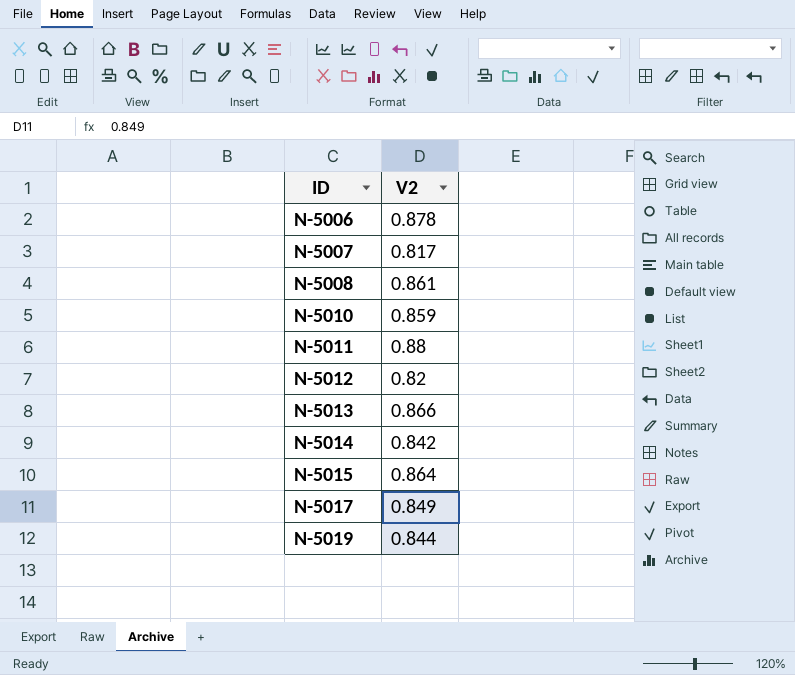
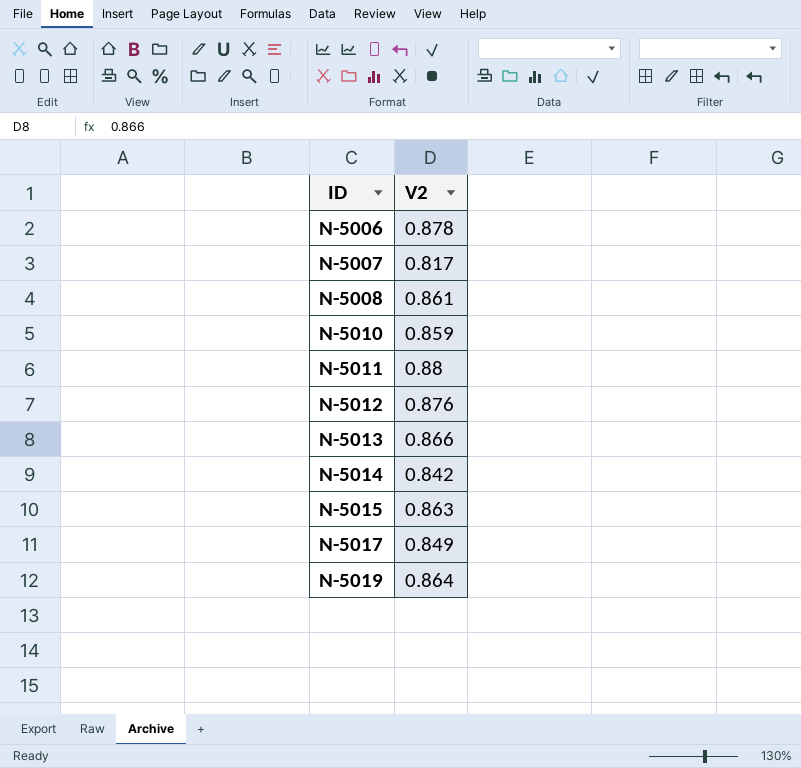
N-5012 | V2: 0.82 -> 0.876
N-5015 | V2: 0.864 -> 0.863
N-5019 | V2: 0.844 -> 0.864

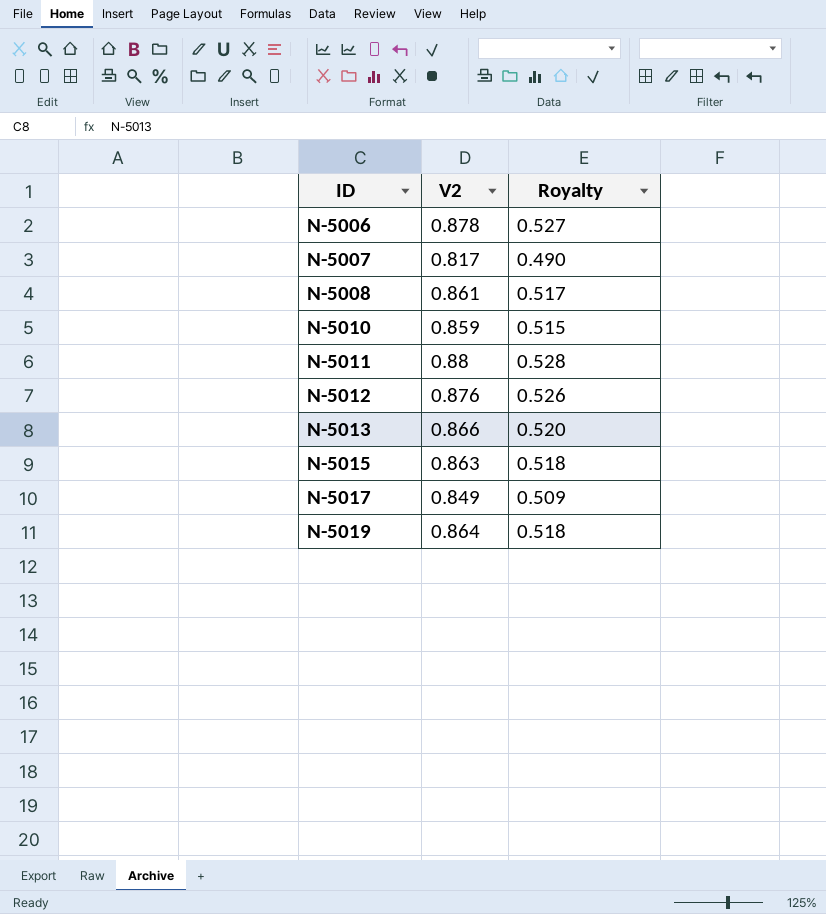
column Royalty | formula: none -> [V2] * 0.6
row N-5014: 0.842 -> none

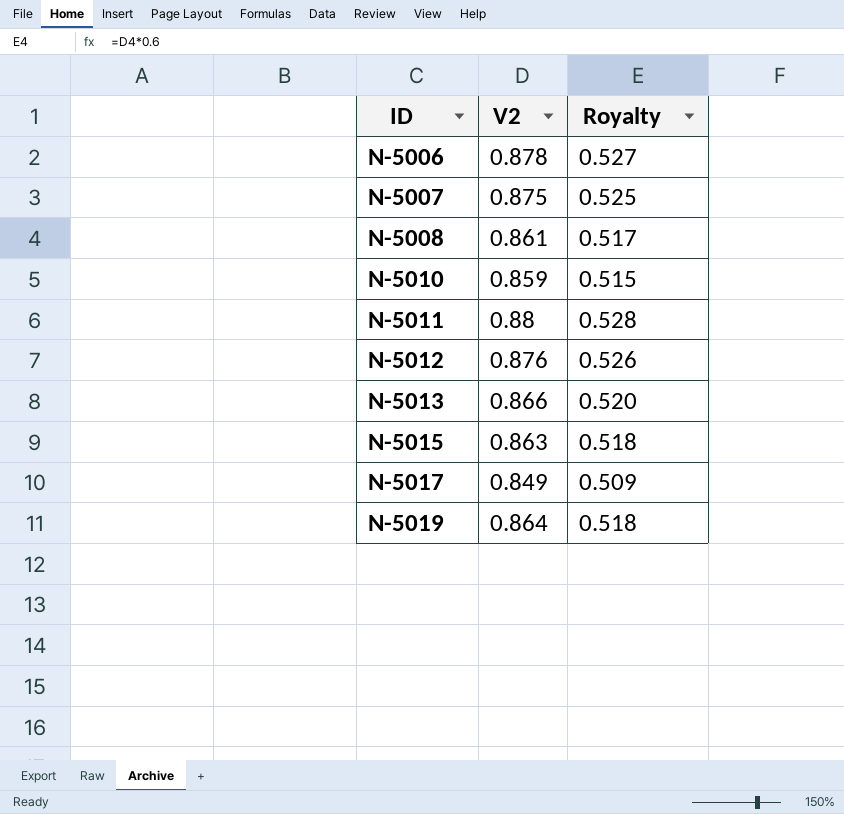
N-5007 | V2: 0.817 -> 0.875
N-5007 | Royalty: 0.490 -> 0.525

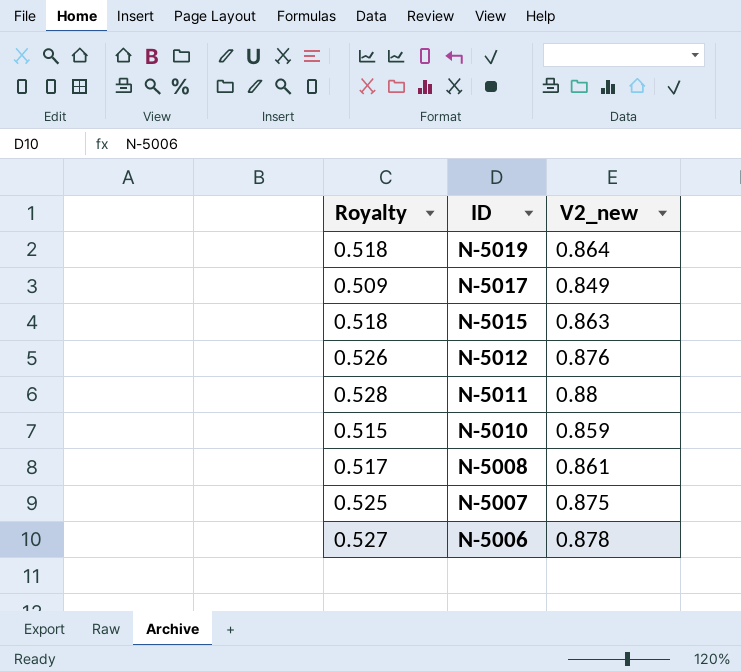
row order: ID ascending -> ID descending
column Royalty | position: 3 -> 1
column name: V2 -> V2_new
row N-5013: 0.866 | 0.520 -> none

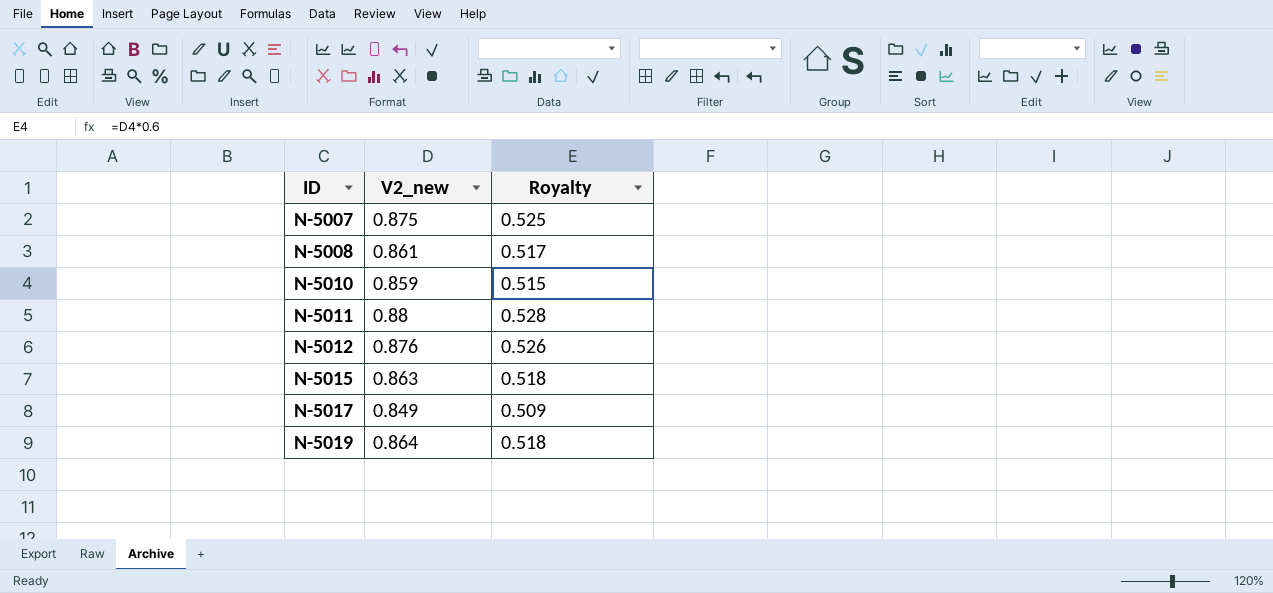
row order: ID descending -> ID ascending
column Royalty | position: 1 -> 3
row N-5006: 0.527 | 0.878 -> none

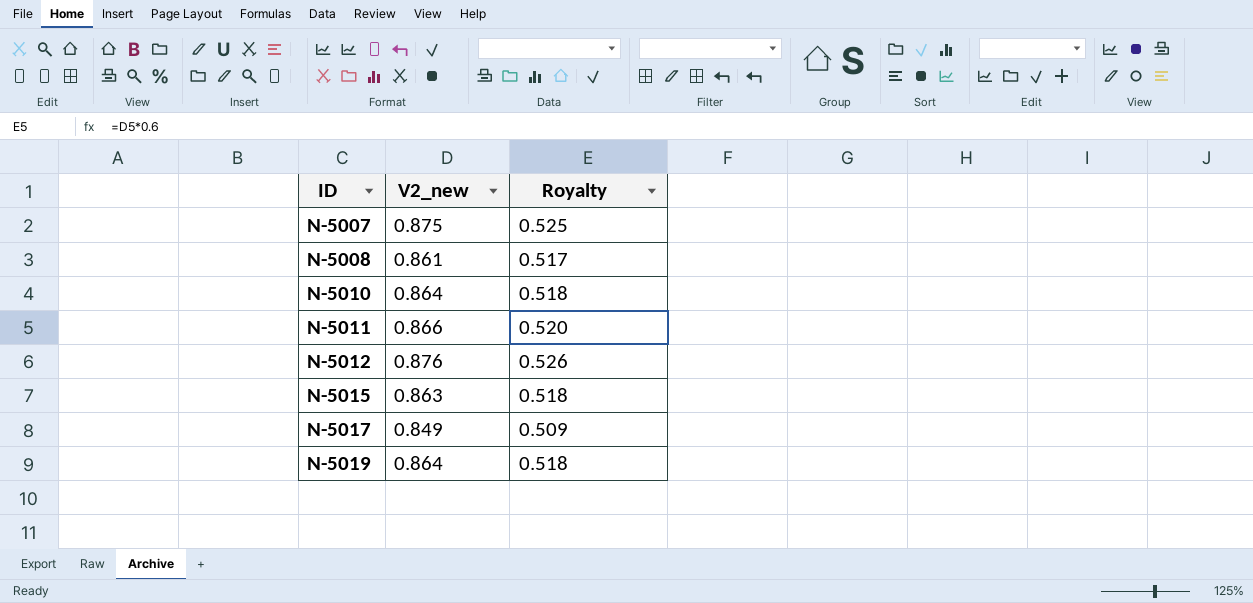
N-5010 | V2_new: 0.859 -> 0.864
N-5010 | Royalty: 0.515 -> 0.518
N-5011 | V2_new: 0.88 -> 0.866
N-5011 | Royalty: 0.528 -> 0.520

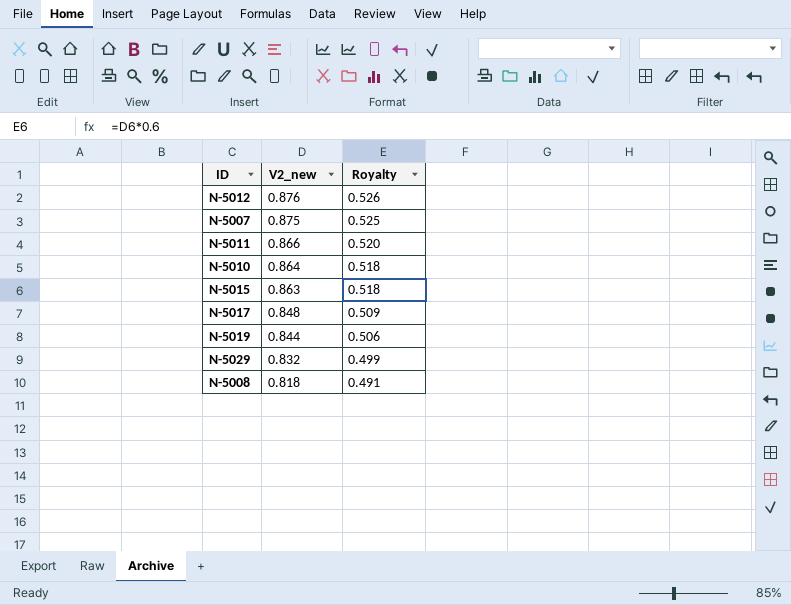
row order: ID ascending -> V2_new descending
N-5017 | V2_new: 0.849 -> 0.848
N-5019 | V2_new: 0.864 -> 0.844
N-5019 | Royalty: 0.518 -> 0.506
row N-5029: none -> 0.832 | 0.499
N-5008 | V2_new: 0.861 -> 0.818
N-5008 | Royalty: 0.517 -> 0.491

